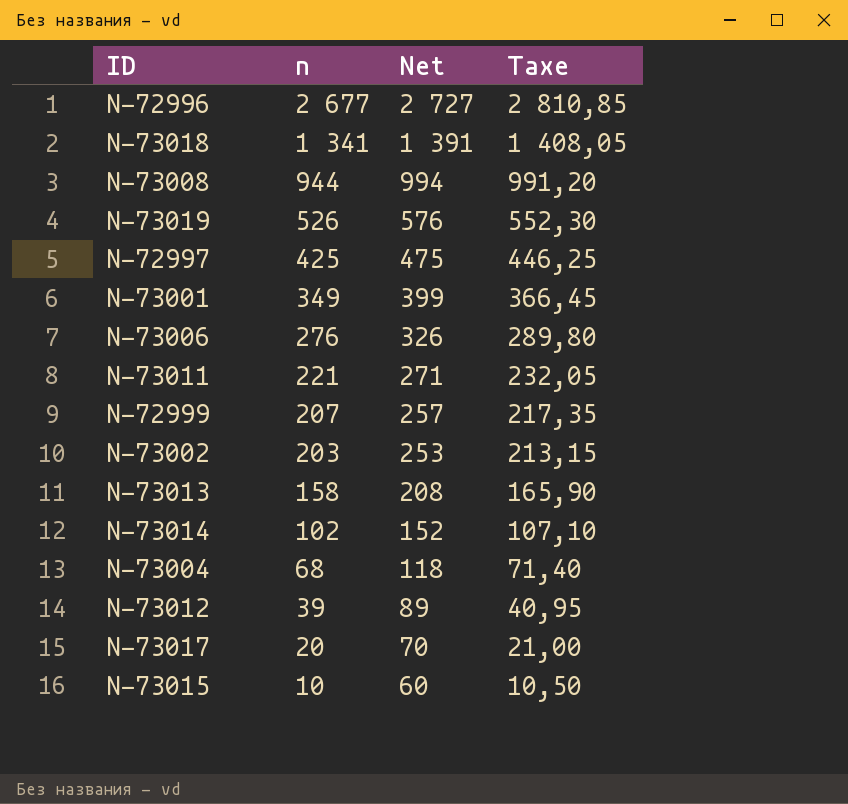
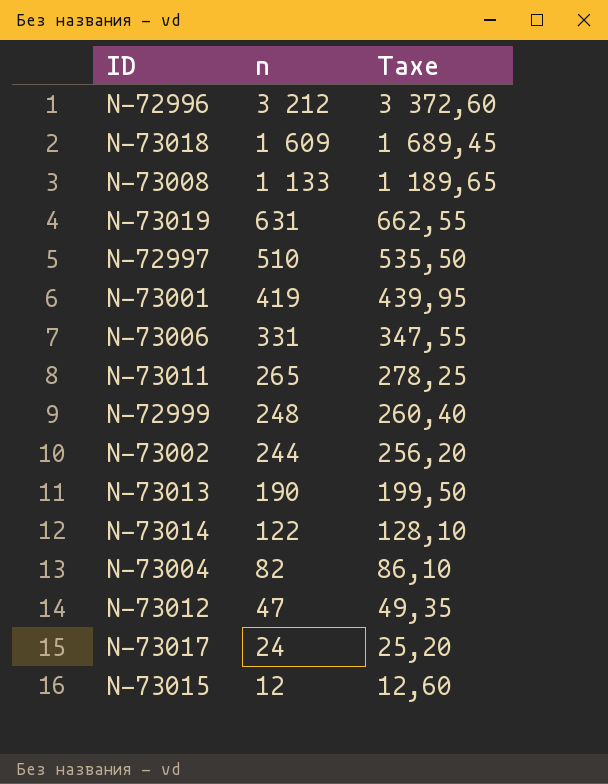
column Net | formula: [n] + 50 -> none
N-72996 | n: 2 677 -> 3 212
N-72996 | Taxe: 2 810,85 -> 3 372,60
N-73018 | n: 1 341 -> 1 609
N-73018 | Taxe: 1 408,05 -> 1 689,45
N-73008 | n: 944 -> 1 133
N-73008 | Taxe: 991,20 -> 1 189,65
N-73019 | n: 526 -> 631
N-73019 | Taxe: 552,30 -> 662,55
N-72997 | n: 425 -> 510
N-72997 | Taxe: 446,25 -> 535,50
N-73001 | n: 349 -> 419
N-73001 | Taxe: 366,45 -> 439,95
N-73006 | n: 276 -> 331
N-73006 | Taxe: 289,80 -> 347,55
N-73011 | n: 221 -> 265
N-73011 | Taxe: 232,05 -> 278,25
N-72999 | n: 207 -> 248
N-72999 | Taxe: 217,35 -> 260,40
N-73002 | n: 203 -> 244
N-73002 | Taxe: 213,15 -> 256,20
N-73013 | n: 158 -> 190
N-73013 | Taxe: 165,90 -> 199,50
N-73014 | n: 102 -> 122
N-73014 | Taxe: 107,10 -> 128,10
N-73004 | n: 68 -> 82
N-73004 | Taxe: 71,40 -> 86,10
N-73012 | n: 39 -> 47
N-73012 | Taxe: 40,95 -> 49,35
N-73017 | n: 20 -> 24
N-73017 | Taxe: 21,00 -> 25,20
N-73015 | n: 10 -> 12
N-73015 | Taxe: 10,50 -> 12,60

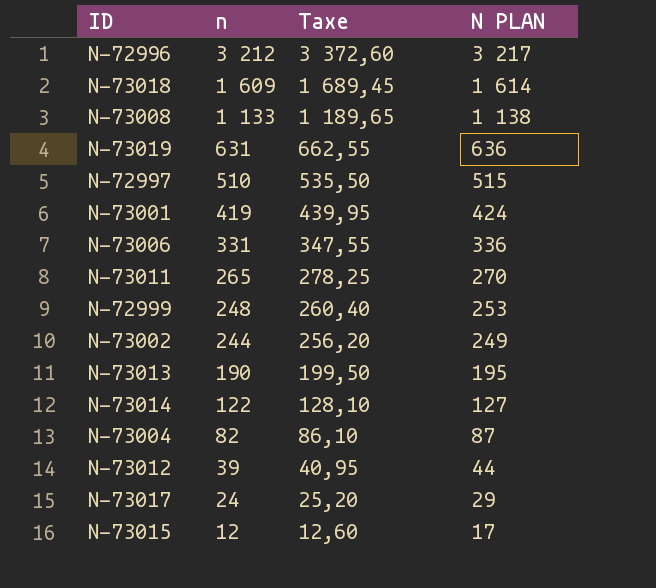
column N PLAN | formula: none -> [n] + 5
N-73012 | n: 47 -> 39
N-73012 | Taxe: 49,35 -> 40,95

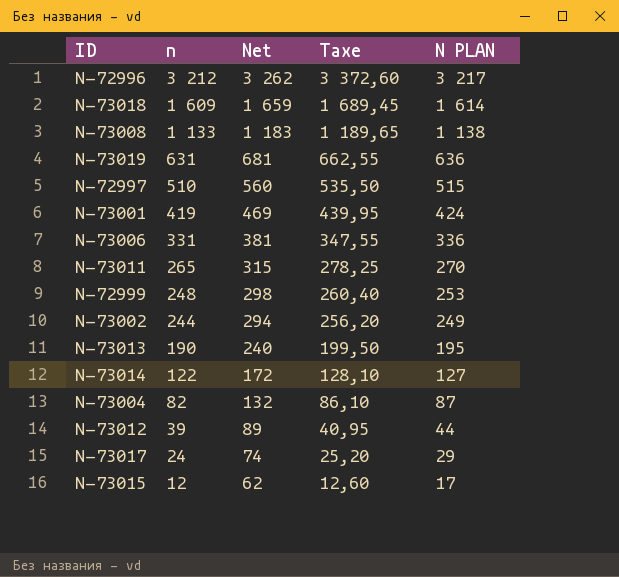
column Net | formula: none -> [n] + 50

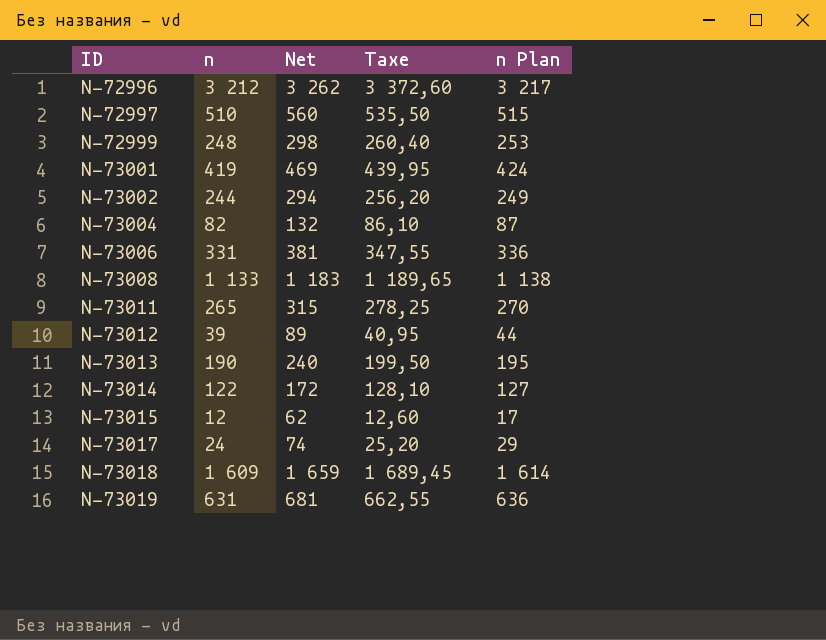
row order: n descending -> ID ascending
column name: N PLAN -> n Plan

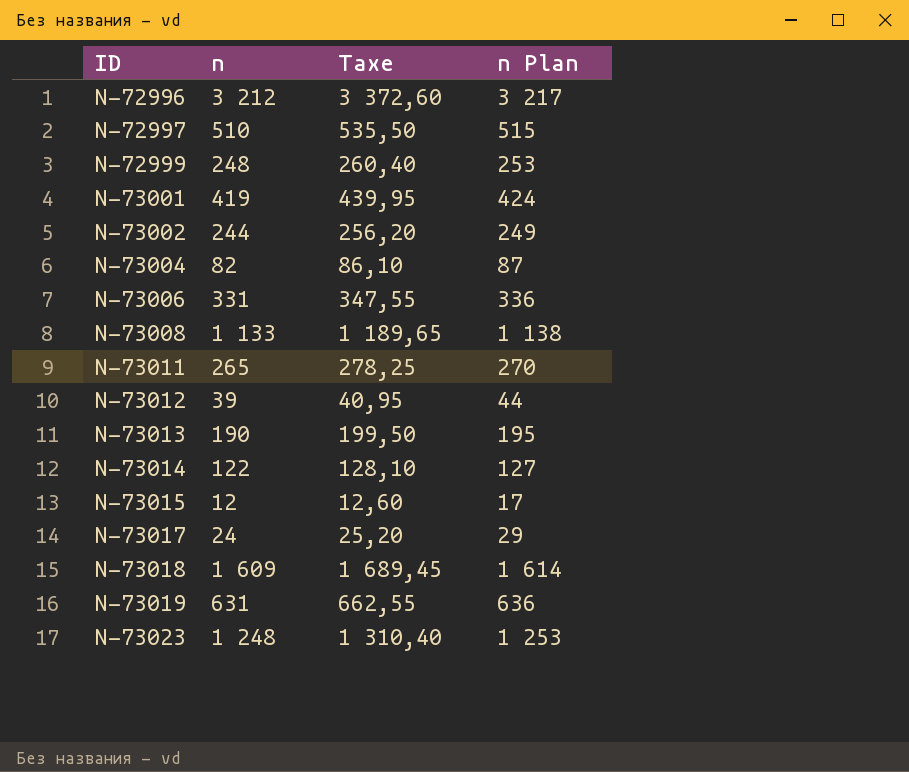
column Net | formula: [n] + 50 -> none
row N-73023: none -> 1 248 | 1 310,40 | 1 253

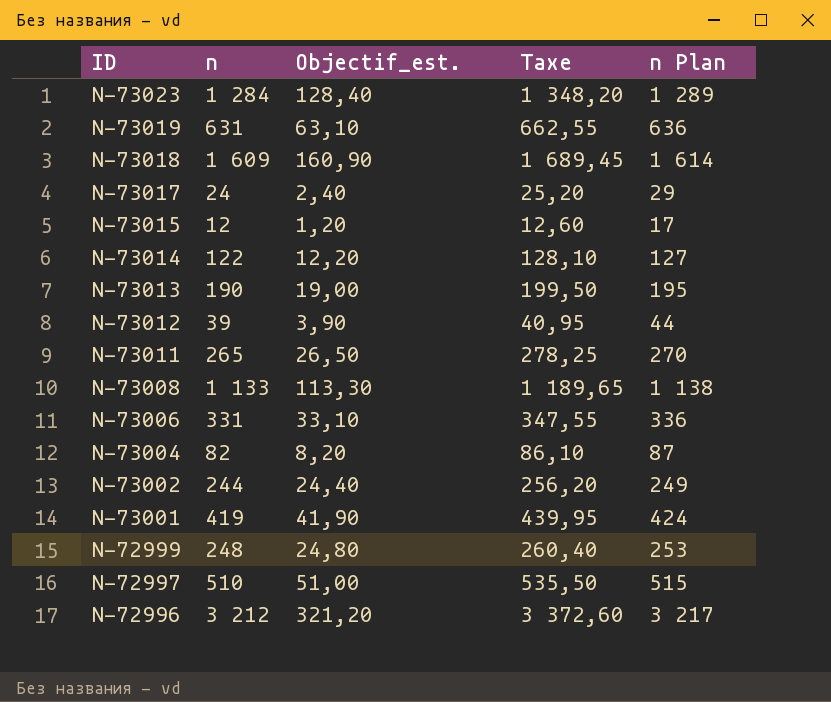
row order: ID ascending -> ID descending
column Objectif_est. | formula: none -> [n] * 0,1
N-73023 | n: 1 248 -> 1 284
N-73023 | Taxe: 1 310,40 -> 1 348,20
N-73023 | n Plan: 1 253 -> 1 289

